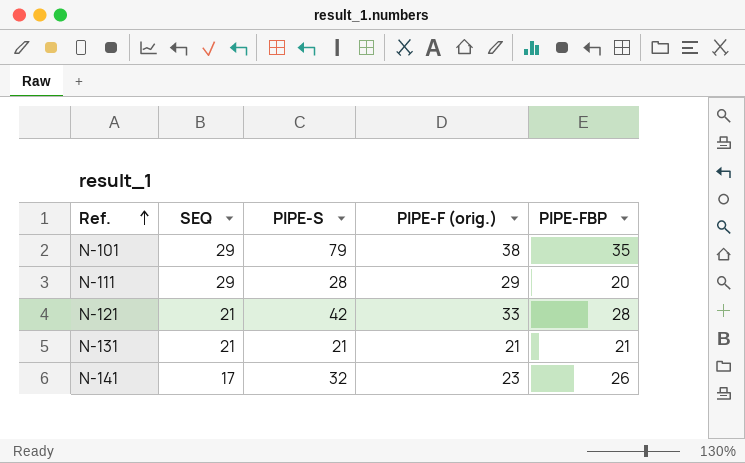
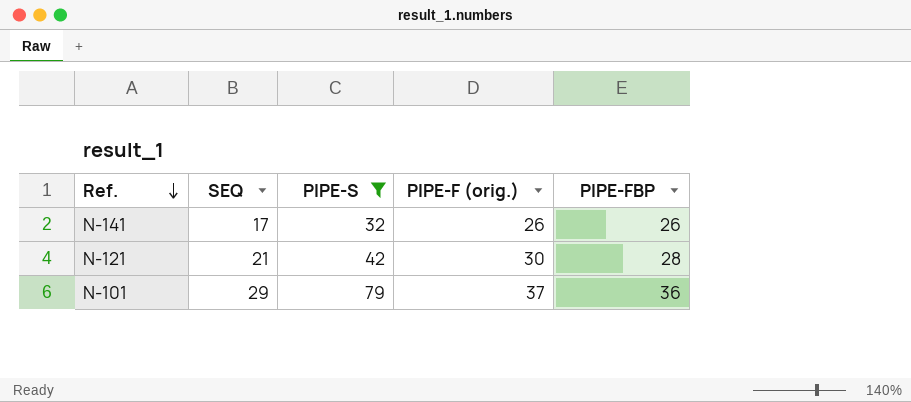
filter: none -> PIPE-S >= 32
row order: Ref. ascending -> Ref. descending
N-141 | PIPE-F (orig.): 23 -> 26
N-121 | PIPE-F (orig.): 33 -> 30
N-101 | PIPE-F (orig.): 38 -> 37
N-101 | PIPE-FBP: 35 -> 36

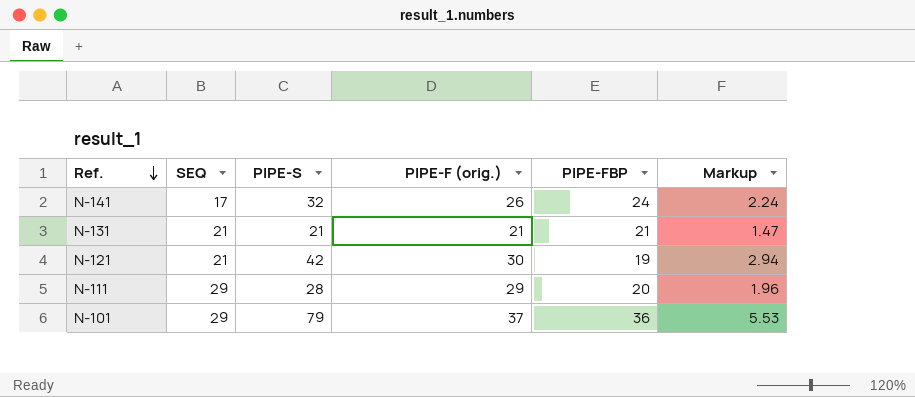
filter: PIPE-S >= 32 -> none
column Markup | formula: none -> [PIPE-S] * 0.07
N-141 | PIPE-FBP: 26 -> 24
N-121 | PIPE-FBP: 28 -> 19

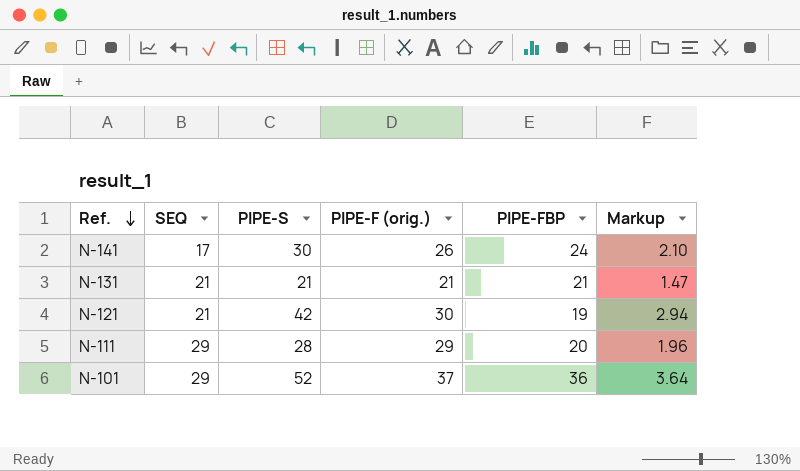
N-141 | PIPE-S: 32 -> 30
N-141 | Markup: 2.24 -> 2.10
N-101 | PIPE-S: 79 -> 52
N-101 | Markup: 5.53 -> 3.64

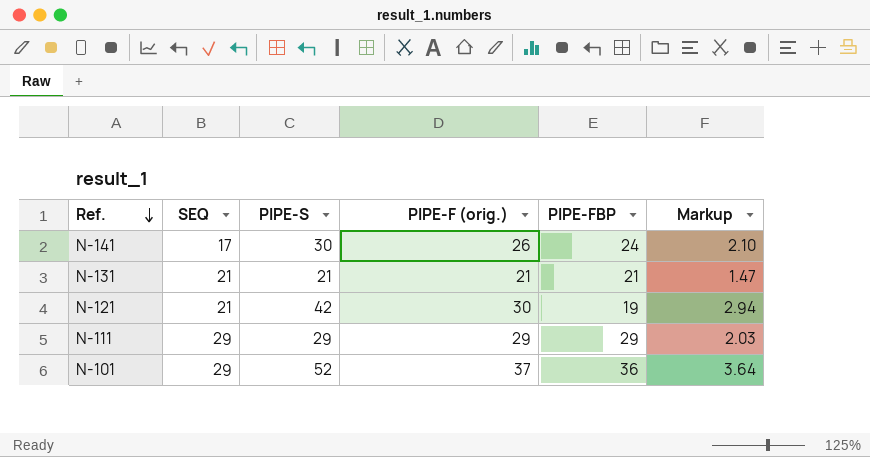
N-111 | PIPE-S: 28 -> 29
N-111 | PIPE-FBP: 20 -> 29
N-111 | Markup: 1.96 -> 2.03

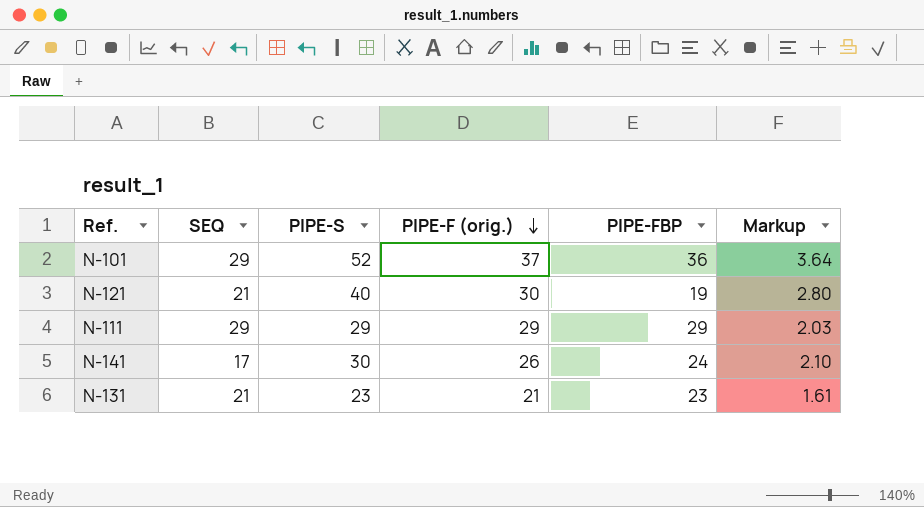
row order: Ref. descending -> PIPE-F (orig.) descending
N-121 | PIPE-S: 42 -> 40
N-121 | Markup: 2.94 -> 2.80
N-131 | PIPE-S: 21 -> 23
N-131 | PIPE-FBP: 21 -> 23
N-131 | Markup: 1.47 -> 1.61

